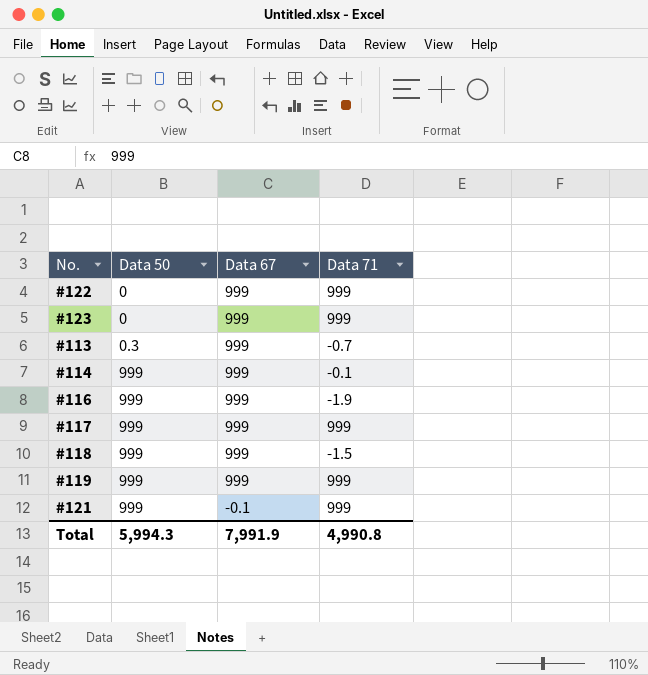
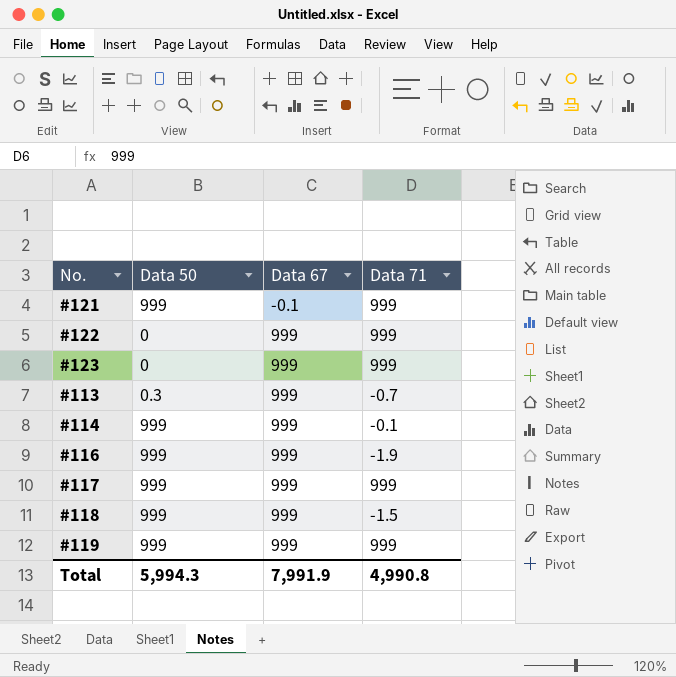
row order: Data 50 ascending -> Data 67 ascending

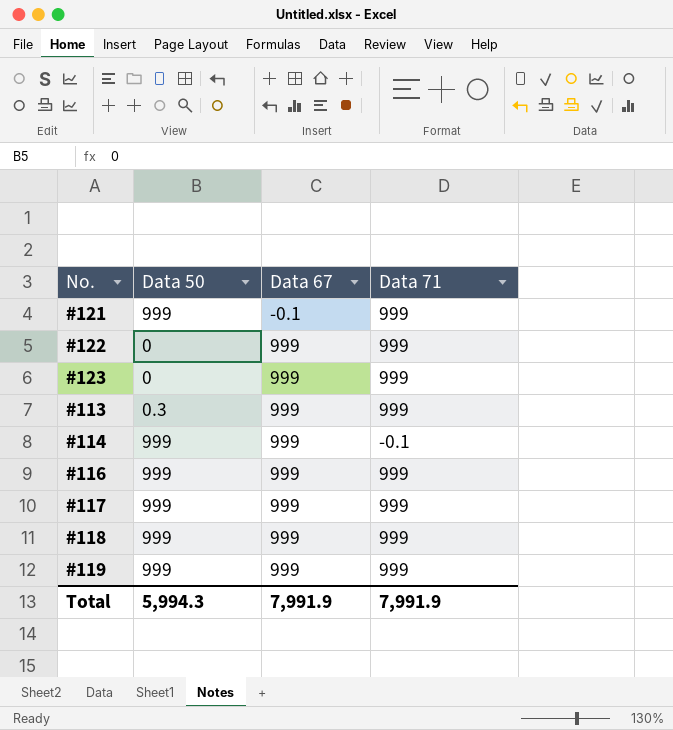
#113 | Data 71: -0.7 -> 999
#116 | Data 71: -1.9 -> 999
#118 | Data 71: -1.5 -> 999
Total | Data 71: 4,990.8 -> 7,991.9

